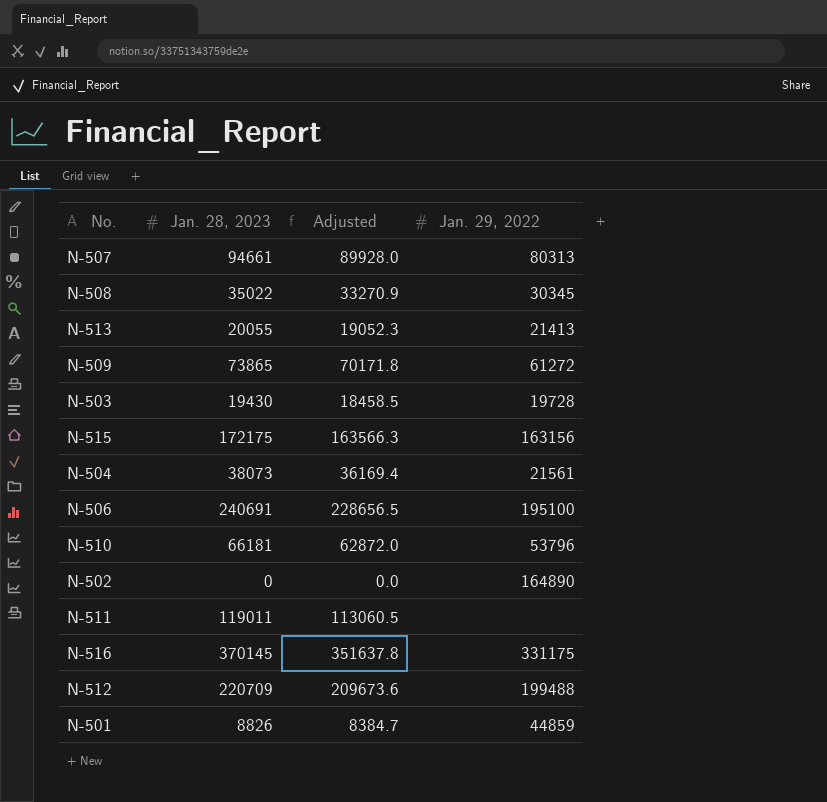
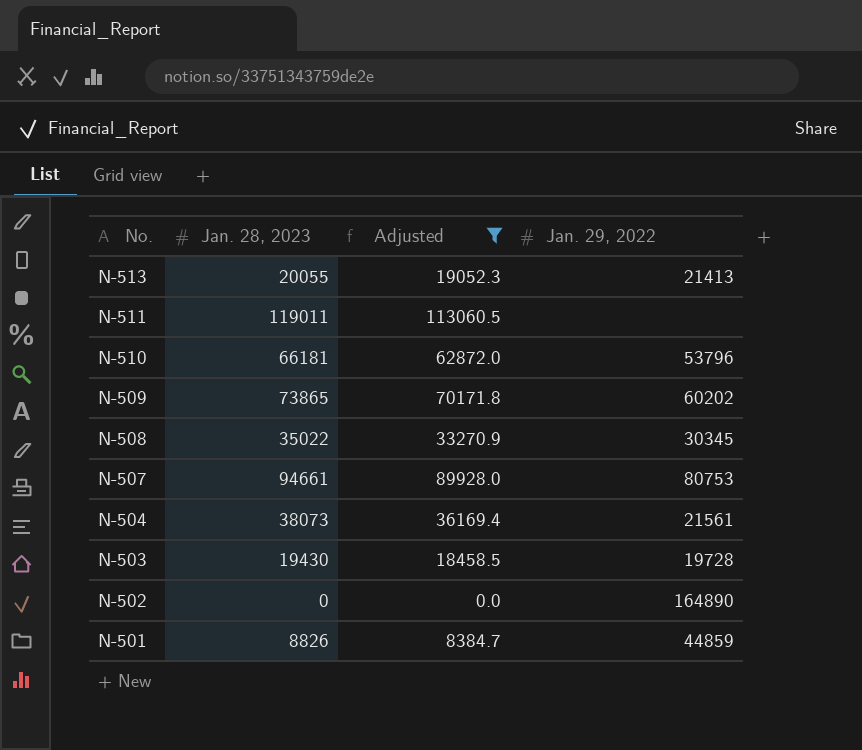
filter: none -> Adjusted <= 113060.5
row order: none -> No. descending
N-509 | Jan. 29, 2022: 61272 -> 60202
N-507 | Jan. 29, 2022: 80313 -> 80753

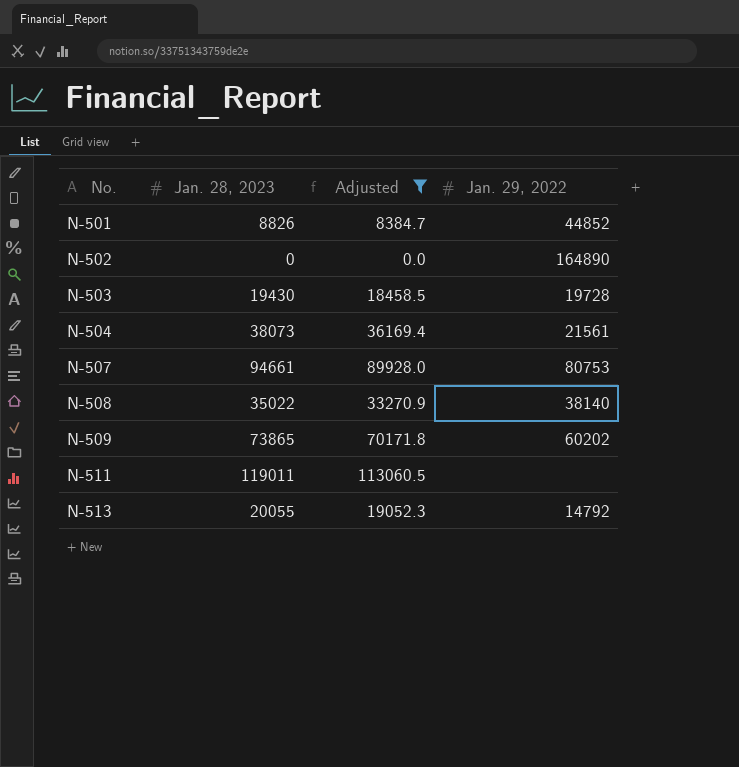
row order: No. descending -> No. ascending
row N-510: 66181 | 62872.0 | 53796 -> none
N-501 | Jan. 29, 2022: 44859 -> 44852
N-508 | Jan. 29, 2022: 30345 -> 38140
N-513 | Jan. 29, 2022: 21413 -> 14792

